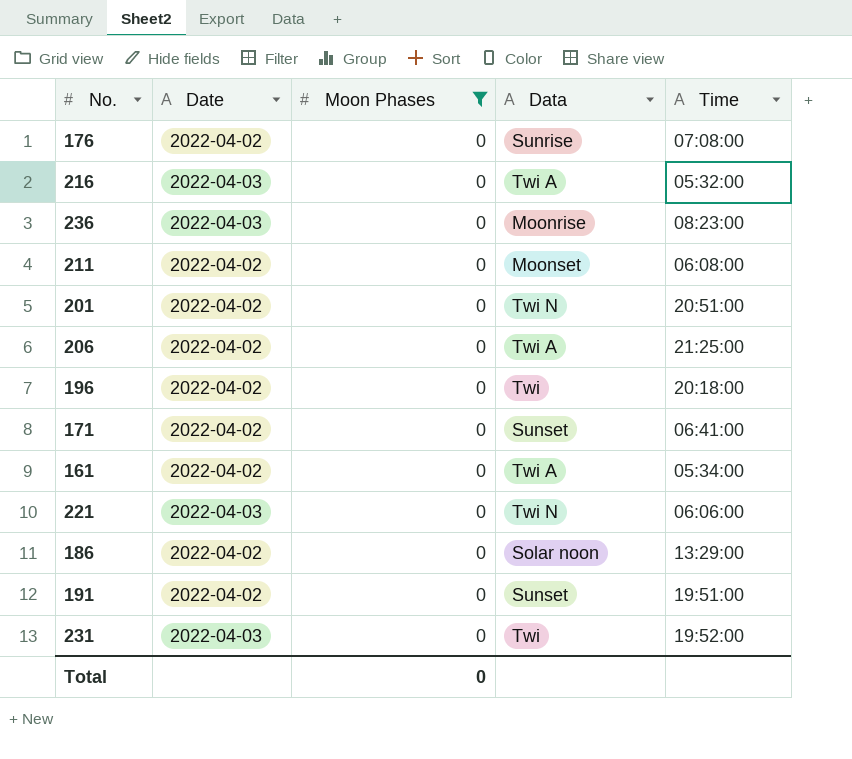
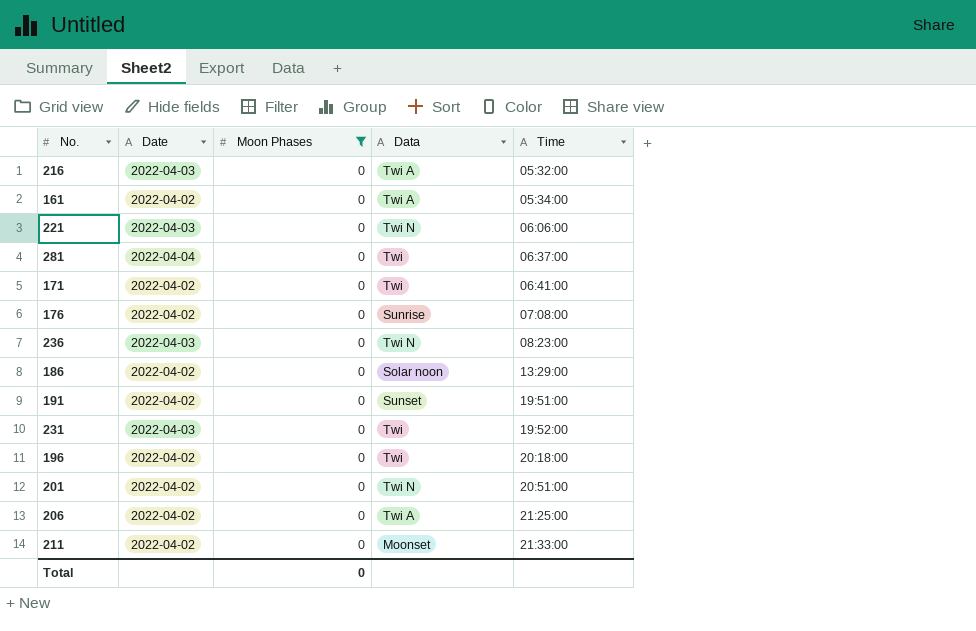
row order: none -> Time ascending
row 281: none -> 2022-04-04 | 0 | Twi | 06:37:00
171 | Data: Sunset -> Twi
236 | Data: Moonrise -> Twi N
211 | Time: 06:08:00 -> 21:33:00

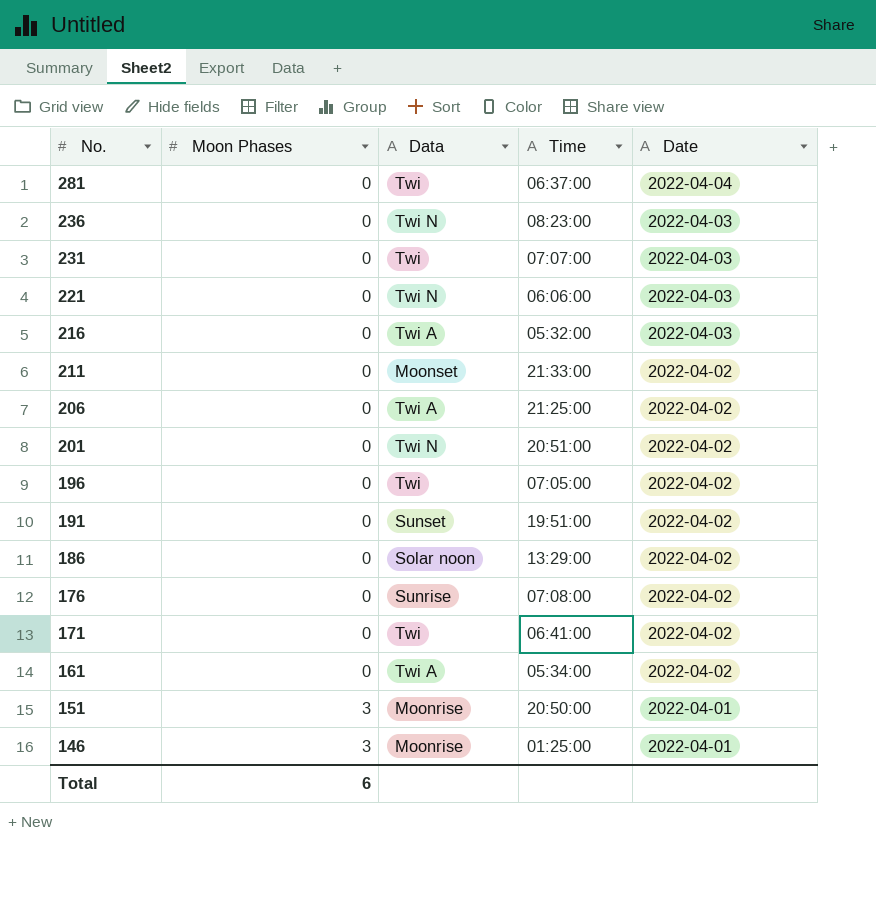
filter: Moon Phases = 0 -> none
row order: Time ascending -> No. descending
column Date | position: 2 -> 5
231 | Time: 19:52:00 -> 07:07:00
196 | Time: 20:18:00 -> 07:05:00
Total | Moon Phases: 0 -> 6

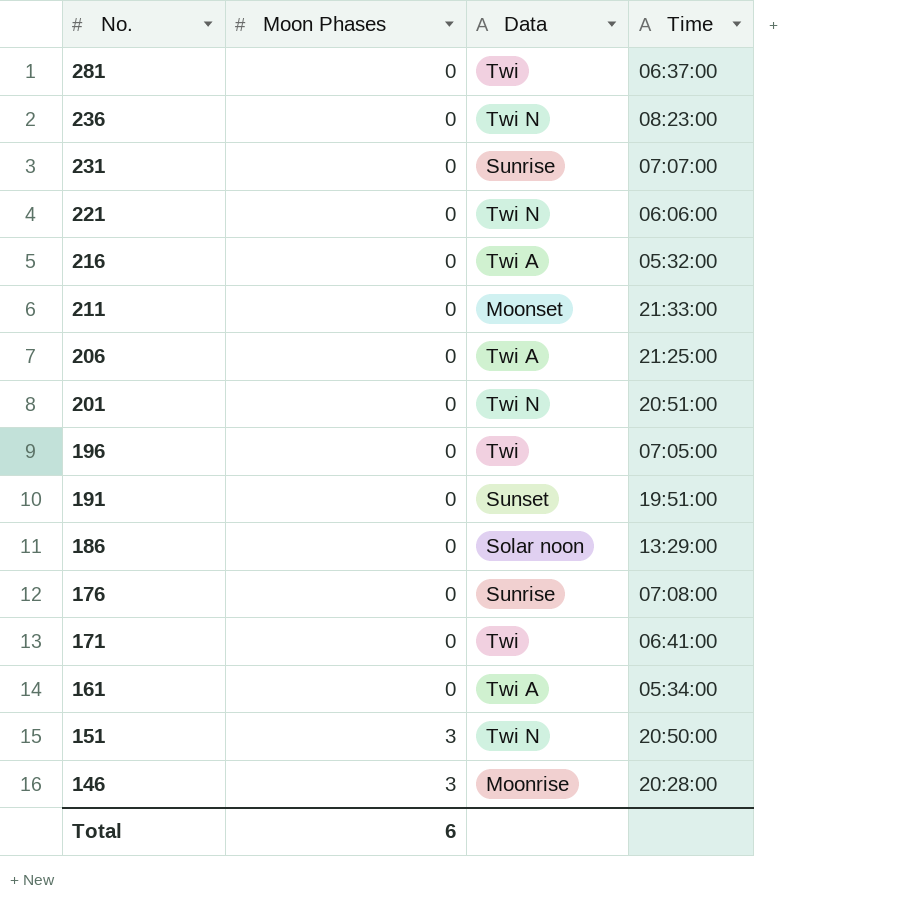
column Date | position: 5 -> none
231 | Data: Twi -> Sunrise
151 | Data: Moonrise -> Twi N
146 | Time: 01:25:00 -> 20:28:00

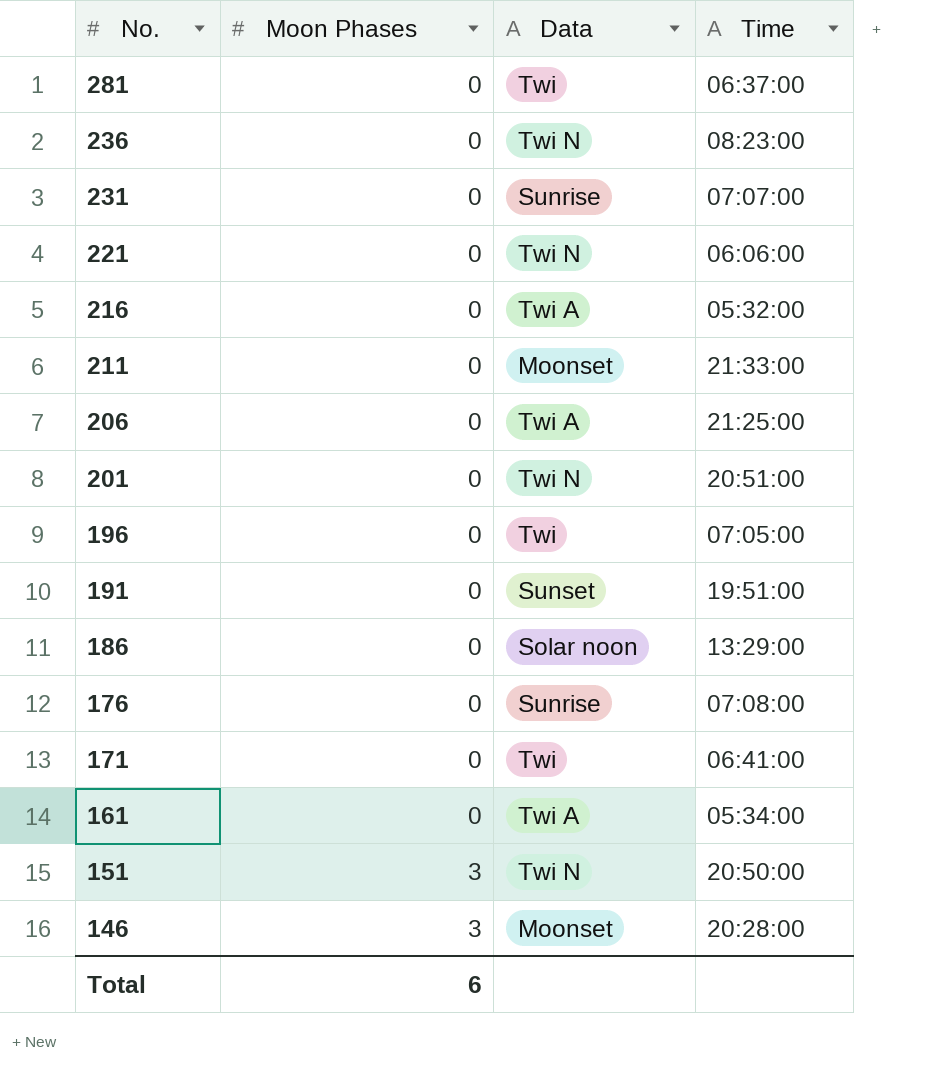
146 | Data: Moonrise -> Moonset

